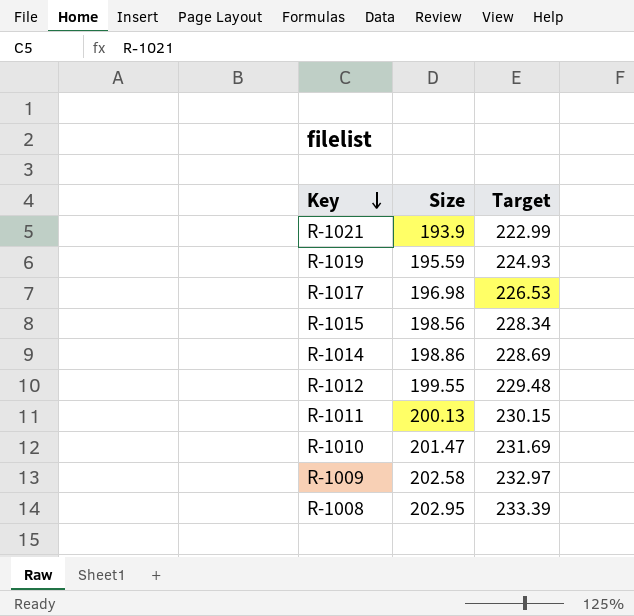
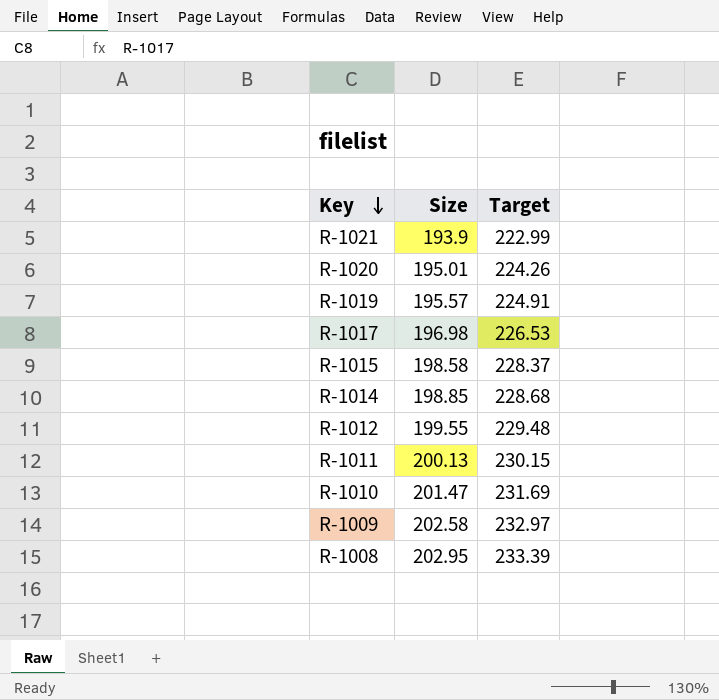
row R-1020: none -> 195.01 | 224.26
R-1019 | Size: 195.59 -> 195.57
R-1019 | Target: 224.93 -> 224.91
R-1015 | Size: 198.56 -> 198.58
R-1015 | Target: 228.34 -> 228.37
R-1014 | Size: 198.86 -> 198.85
R-1014 | Target: 228.69 -> 228.68

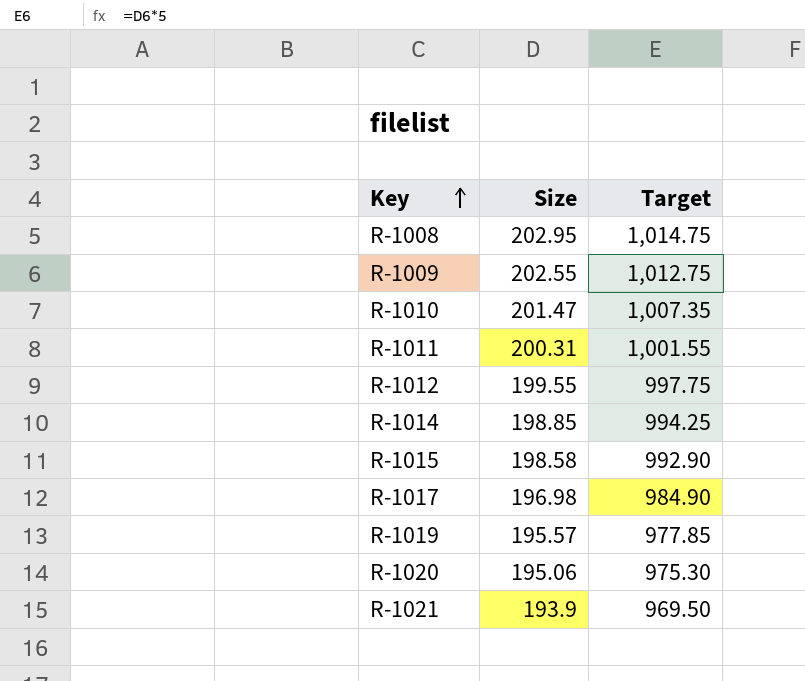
row order: Key descending -> Key ascending
column Target | formula: [Size] * 1.15 -> [Size] * 5
R-1009 | Size: 202.58 -> 202.55
R-1011 | Size: 200.13 -> 200.31
R-1020 | Size: 195.01 -> 195.06

